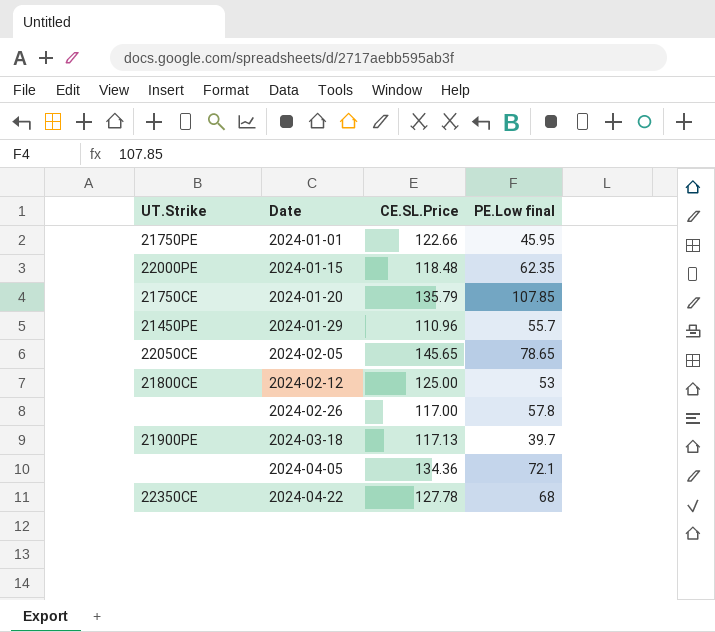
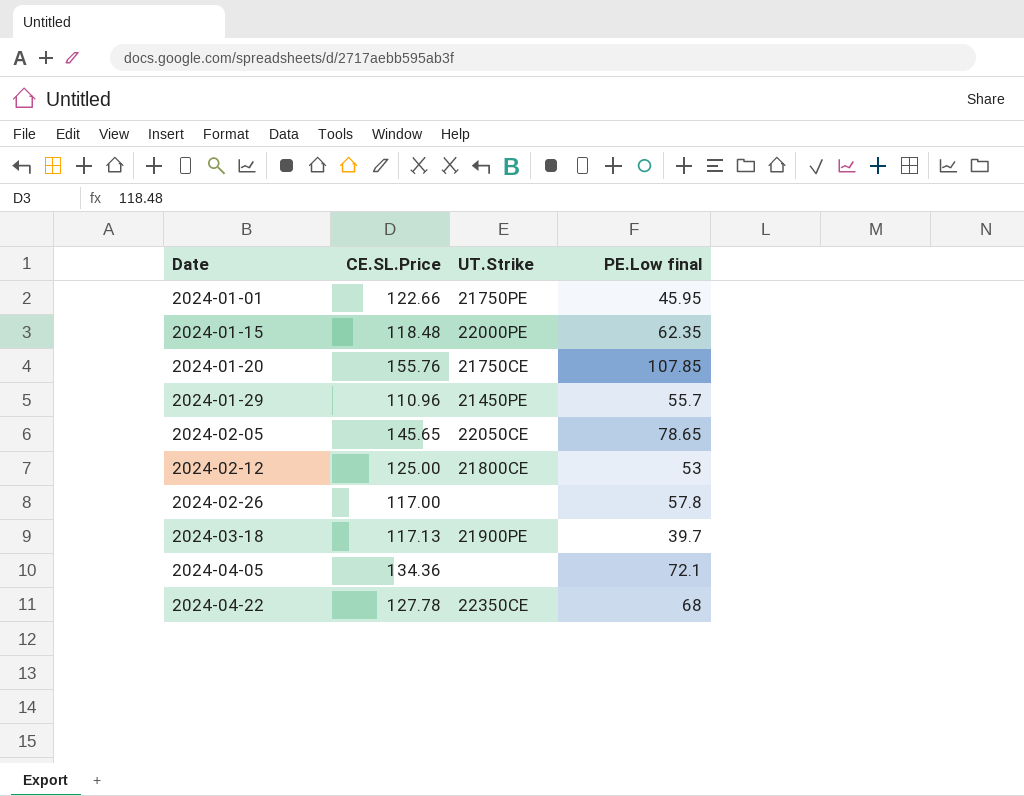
column UT.Strike | position: 1 -> 3
2024-01-20 | CE.SL.Price: 135.79 -> 155.76

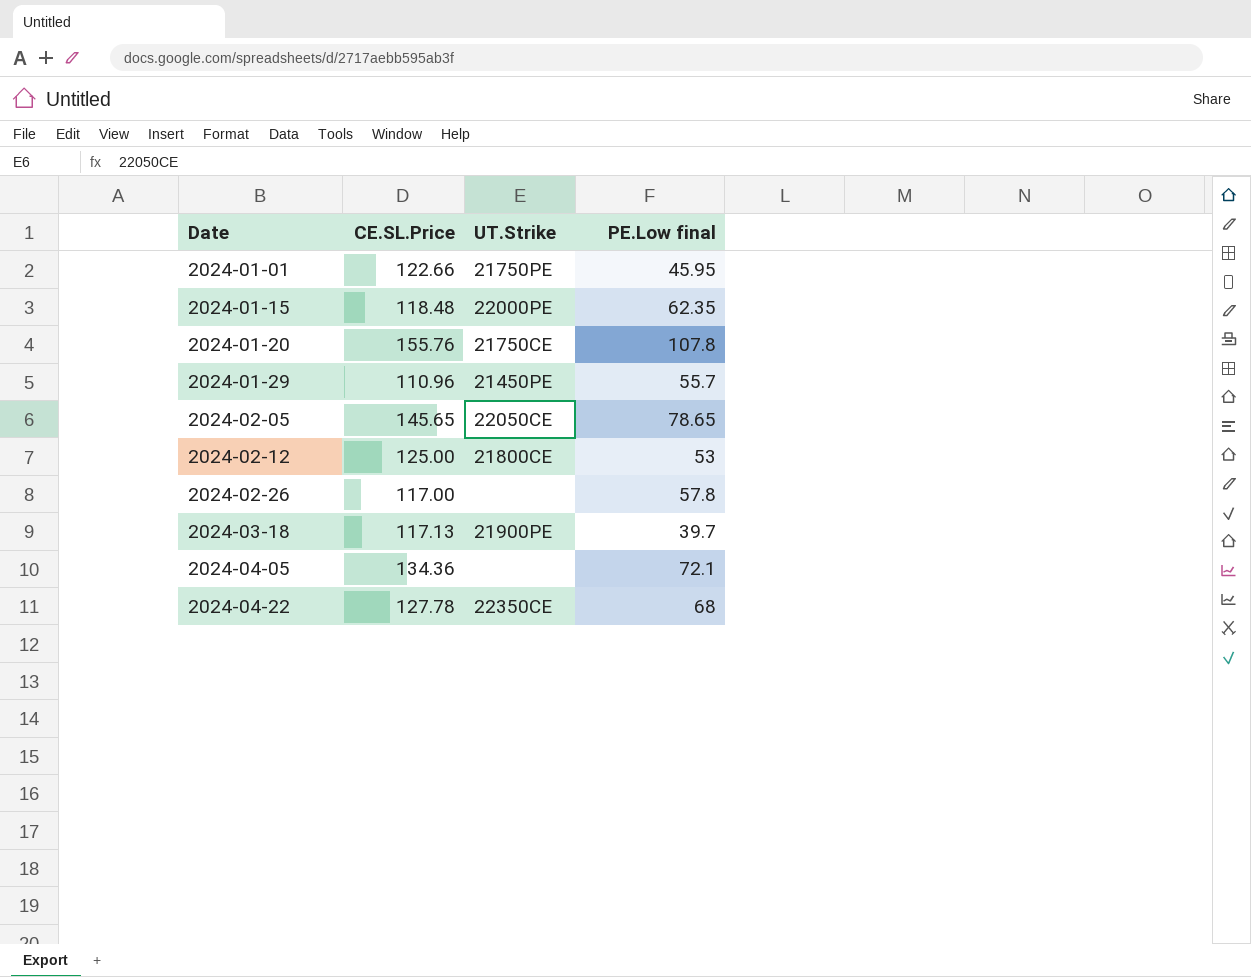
2024-01-20 | PE.Low final: 107.85 -> 107.8

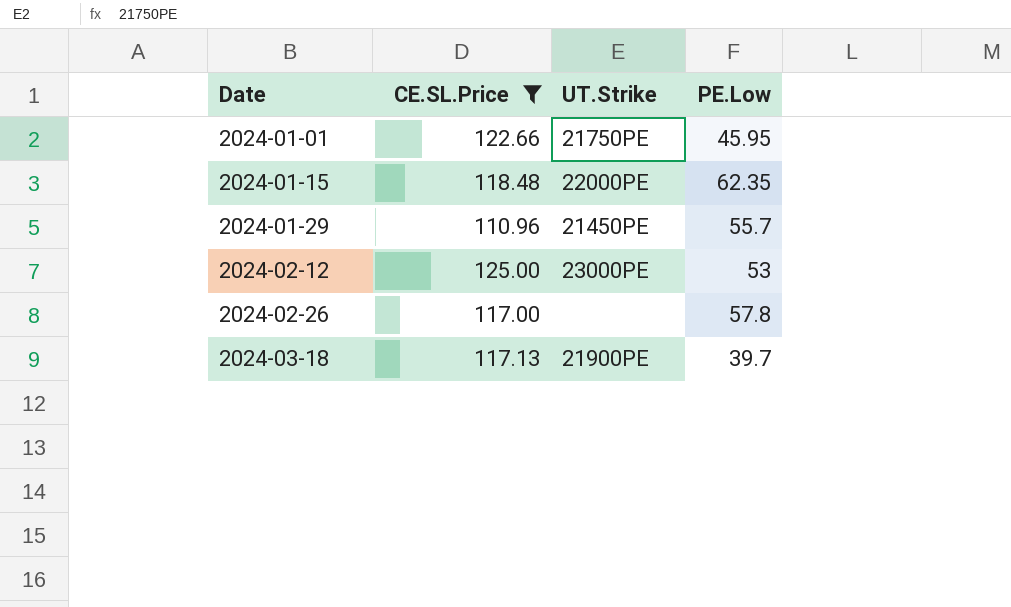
filter: none -> CE.SL.Price <= 125.00
column name: PE.Low final -> PE.Low
2024-02-12 | UT.Strike: 21800CE -> 23000PE

